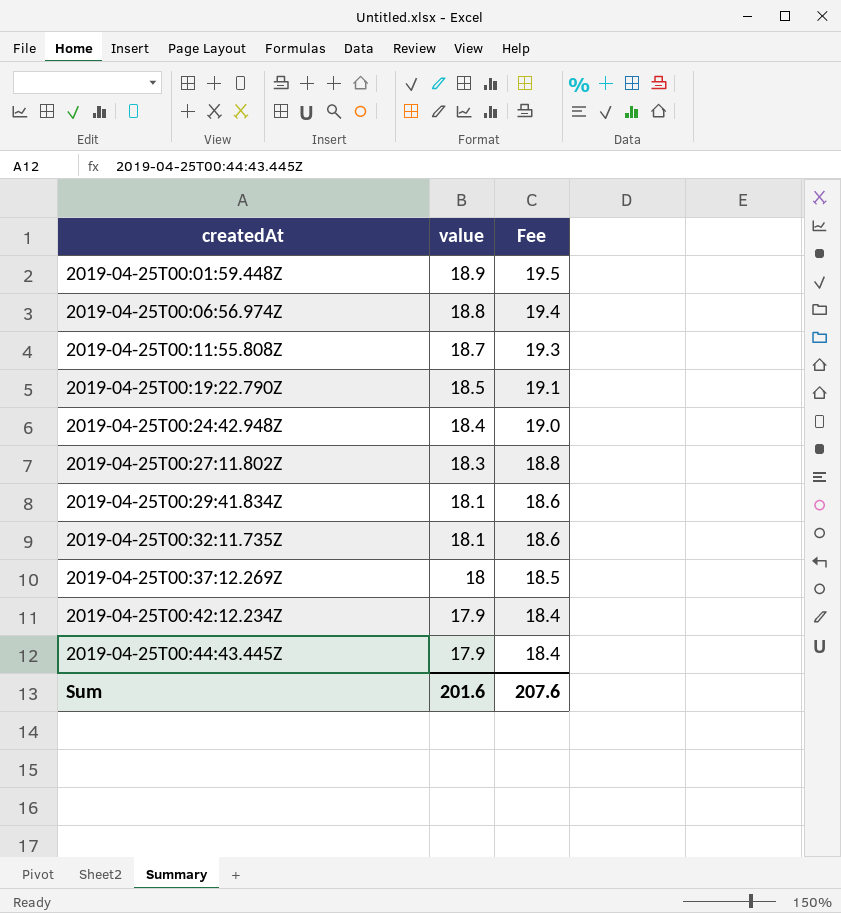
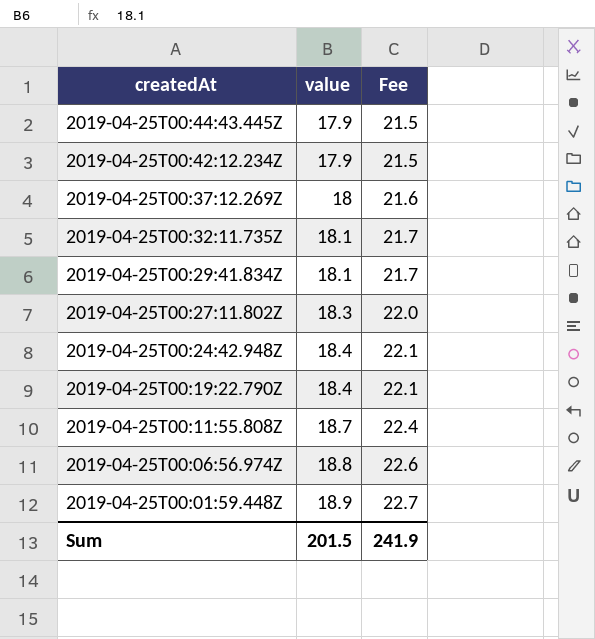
row order: createdAt ascending -> createdAt descending
column Fee | formula: [value] * 1.03 -> [value] * 1.2
2019-04-25T00:19:22.790Z | value: 18.5 -> 18.4
Sum | value: 201.6 -> 201.5
Sum | Fee: 207.6 -> 241.9

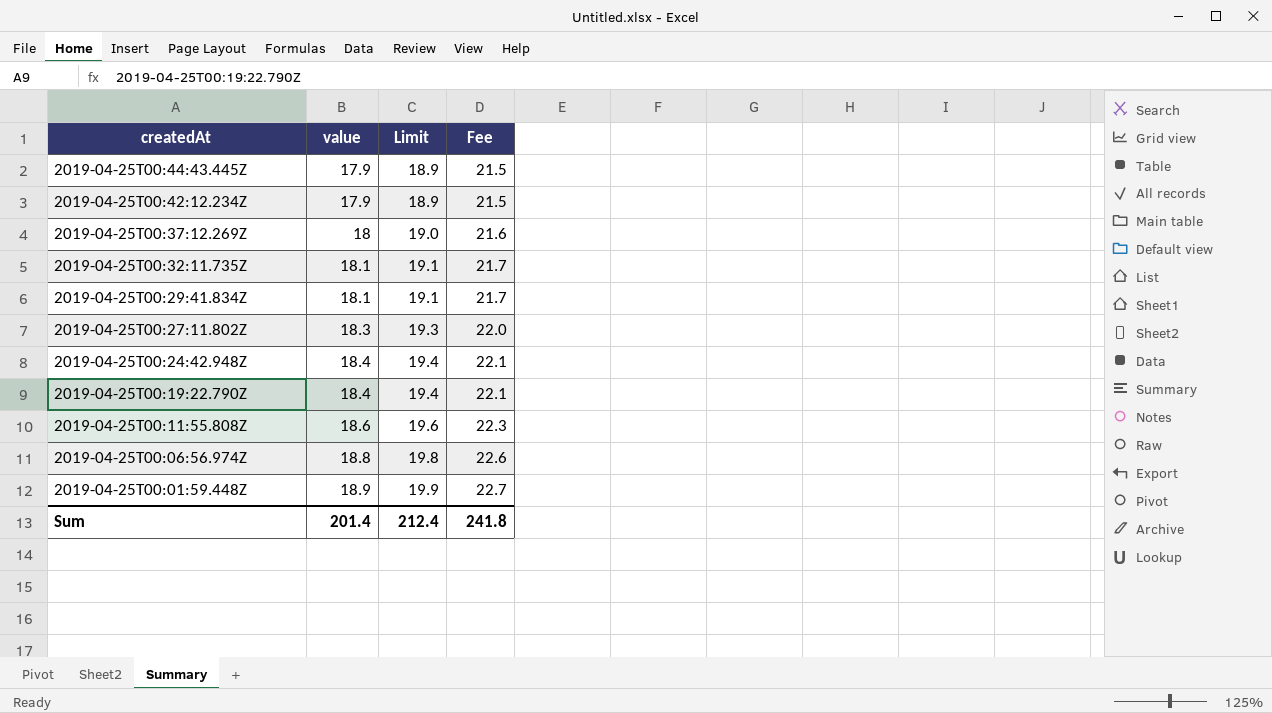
column Limit | formula: none -> [value] + 1
2019-04-25T00:11:55.808Z | value: 18.7 -> 18.6
2019-04-25T00:11:55.808Z | Fee: 22.4 -> 22.3
Sum | value: 201.5 -> 201.4
Sum | Fee: 241.9 -> 241.8

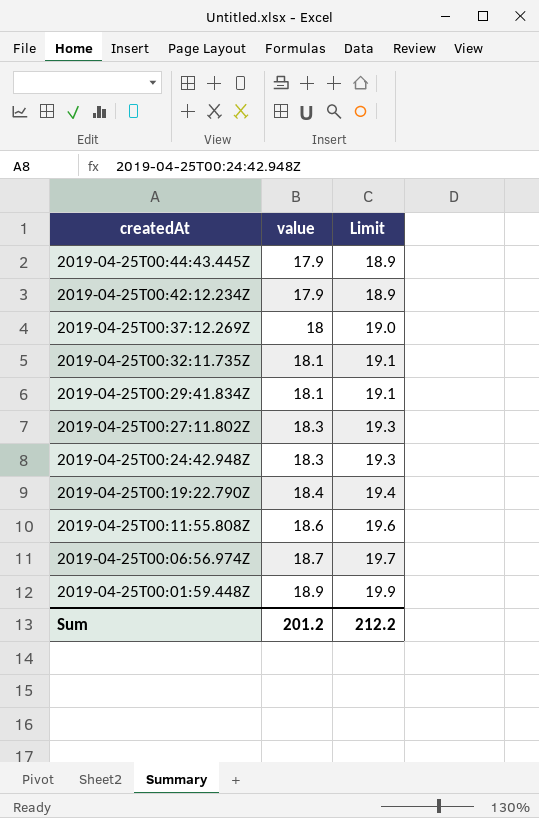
column Fee | formula: [value] * 1.2 -> none
2019-04-25T00:24:42.948Z | value: 18.4 -> 18.3
2019-04-25T00:24:42.948Z | Limit: 19.4 -> 19.3
2019-04-25T00:06:56.974Z | value: 18.8 -> 18.7
2019-04-25T00:06:56.974Z | Limit: 19.8 -> 19.7
Sum | value: 201.4 -> 201.2
Sum | Limit: 212.4 -> 212.2

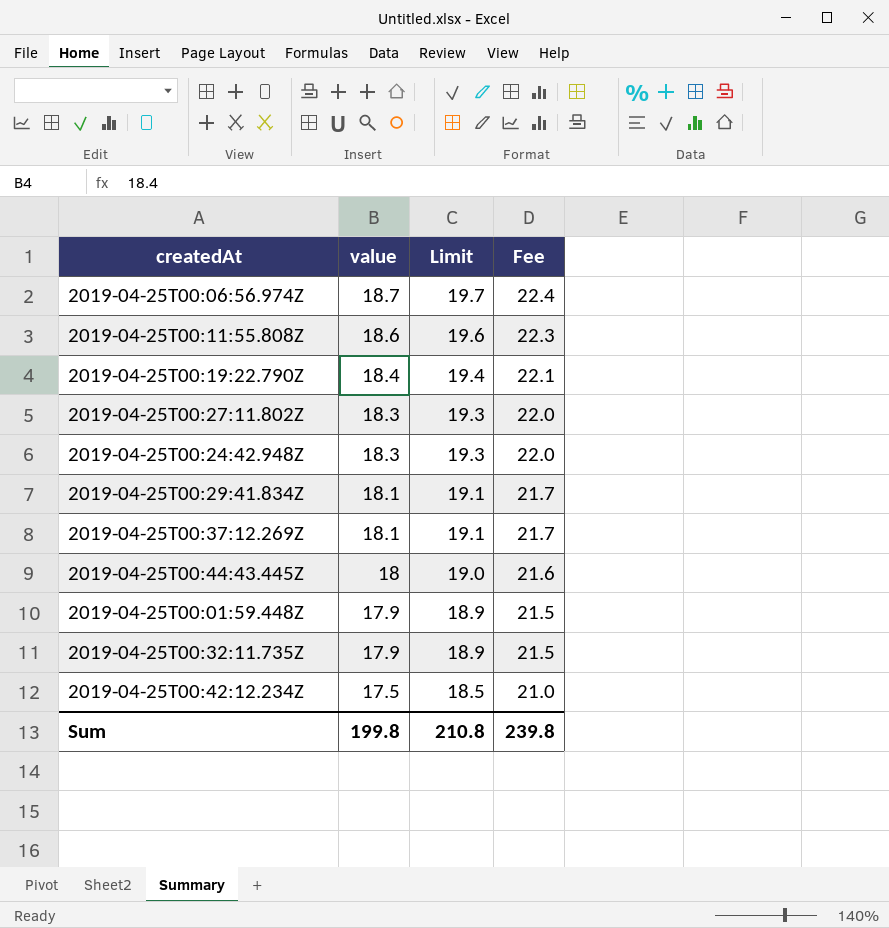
row order: createdAt descending -> value descending
column Fee | formula: none -> [value] * 1.2
2019-04-25T00:37:12.269Z | value: 18 -> 18.1
2019-04-25T00:37:12.269Z | Limit: 19.0 -> 19.1
2019-04-25T00:44:43.445Z | value: 17.9 -> 18
2019-04-25T00:44:43.445Z | Limit: 18.9 -> 19.0
2019-04-25T00:01:59.448Z | value: 18.9 -> 17.9
2019-04-25T00:01:59.448Z | Limit: 19.9 -> 18.9
2019-04-25T00:32:11.735Z | value: 18.1 -> 17.9
2019-04-25T00:32:11.735Z | Limit: 19.1 -> 18.9
2019-04-25T00:42:12.234Z | value: 17.9 -> 17.5
2019-04-25T00:42:12.234Z | Limit: 18.9 -> 18.5
Sum | value: 201.2 -> 199.8
Sum | Limit: 212.2 -> 210.8

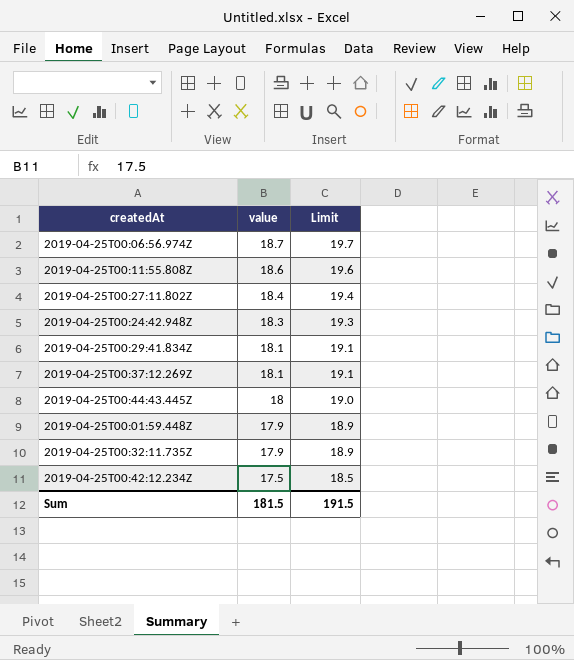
column Fee | formula: [value] * 1.2 -> none
row 2019-04-25T00:19:22.790Z: 18.4 | 19.4 | 22.1 -> none
2019-04-25T00:27:11.802Z | value: 18.3 -> 18.4
2019-04-25T00:27:11.802Z | Limit: 19.3 -> 19.4
Sum | value: 199.8 -> 181.5
Sum | Limit: 210.8 -> 191.5

